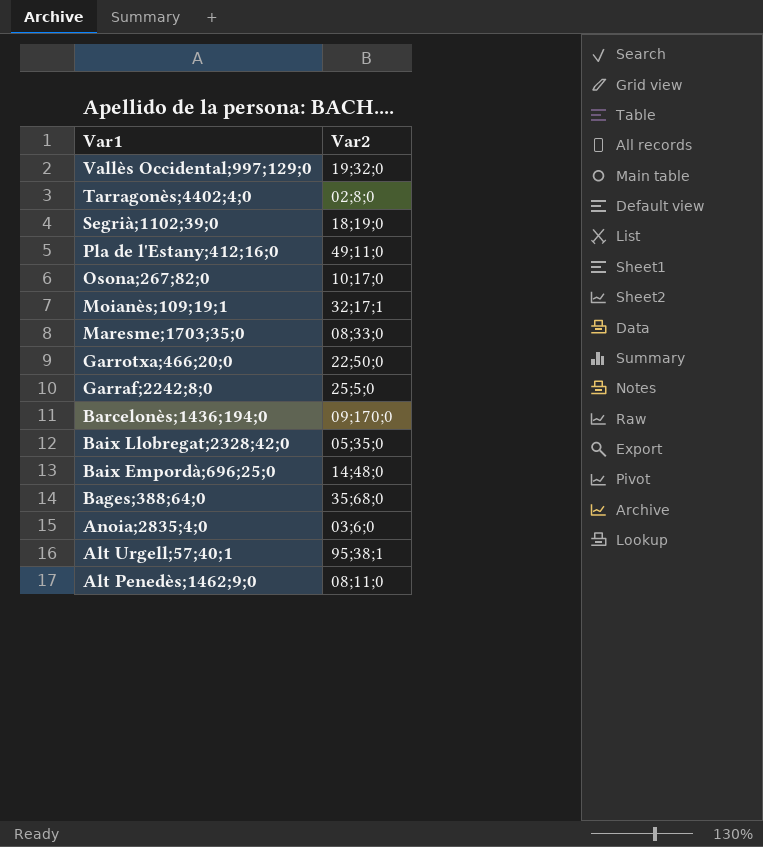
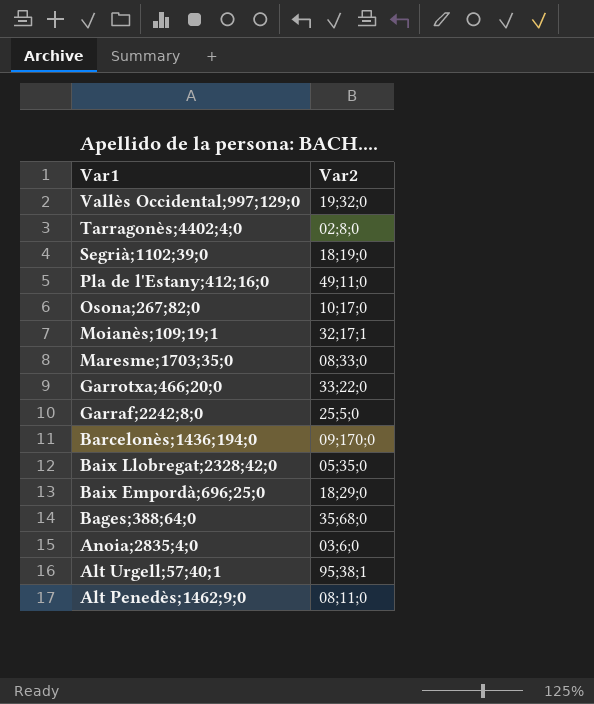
Garrotxa;466;20;0 | Var2: 22;50;0 -> 33;22;0
Baix Empordà;696;25;0 | Var2: 14;48;0 -> 18;29;0

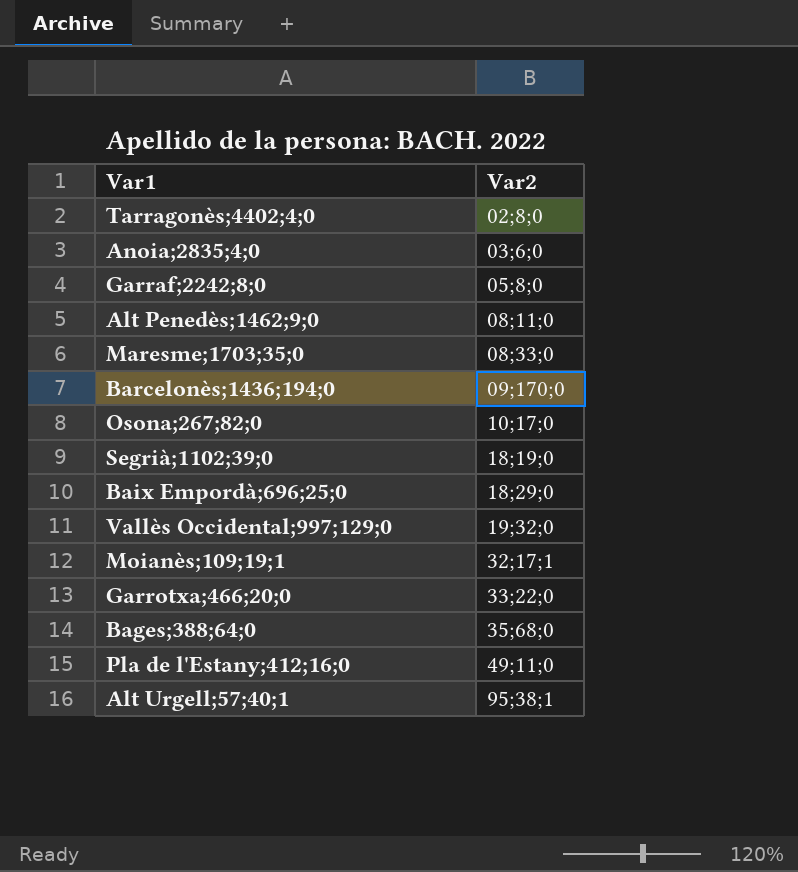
row order: Var1 descending -> Var2 ascending
row Baix Llobregat;2328;42;0: 05;35;0 -> none
Garraf;2242;8;0 | Var2: 25;5;0 -> 05;8;0

